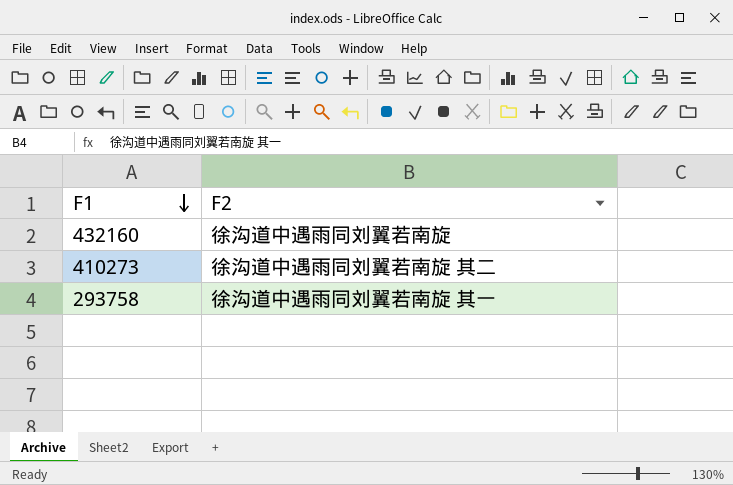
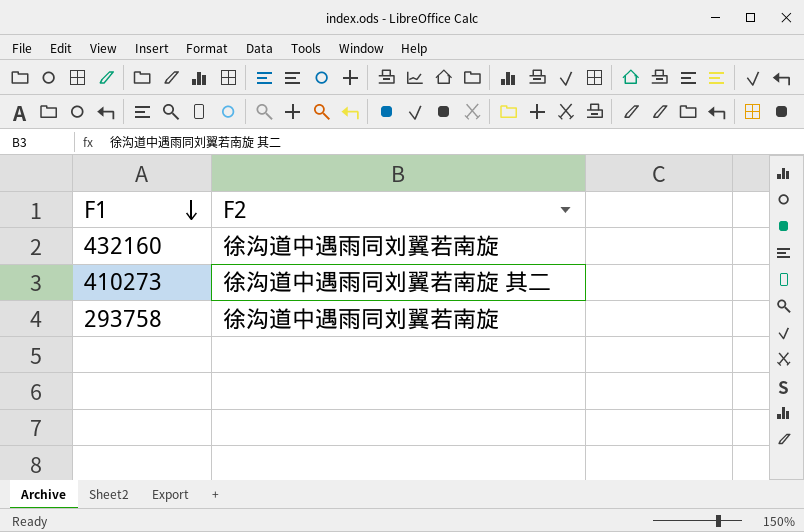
293758 | F2: 徐沟道中遇雨同刘翼若南旋 其一 -> 徐沟道中遇雨同刘翼若南旋

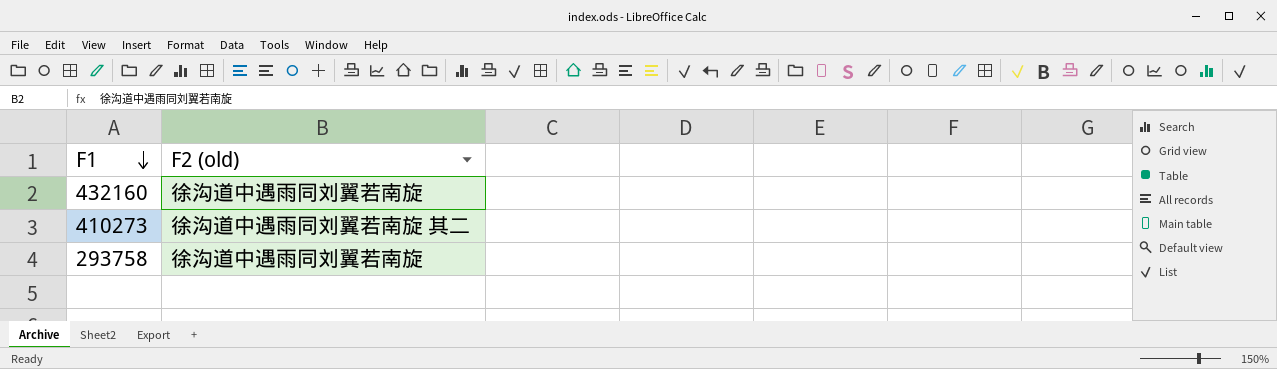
column name: F2 -> F2 (old)

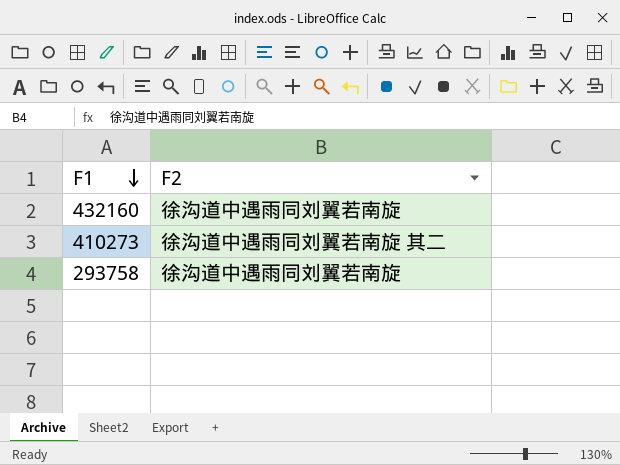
column name: F2 (old) -> F2

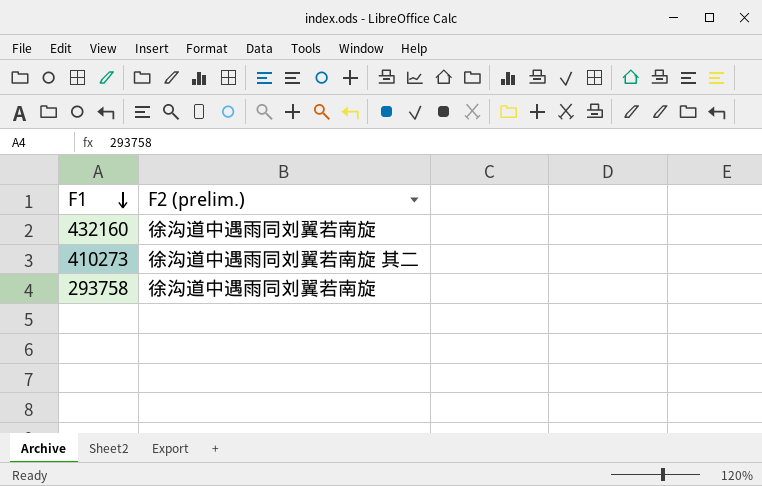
column name: F2 -> F2 (prelim.)

